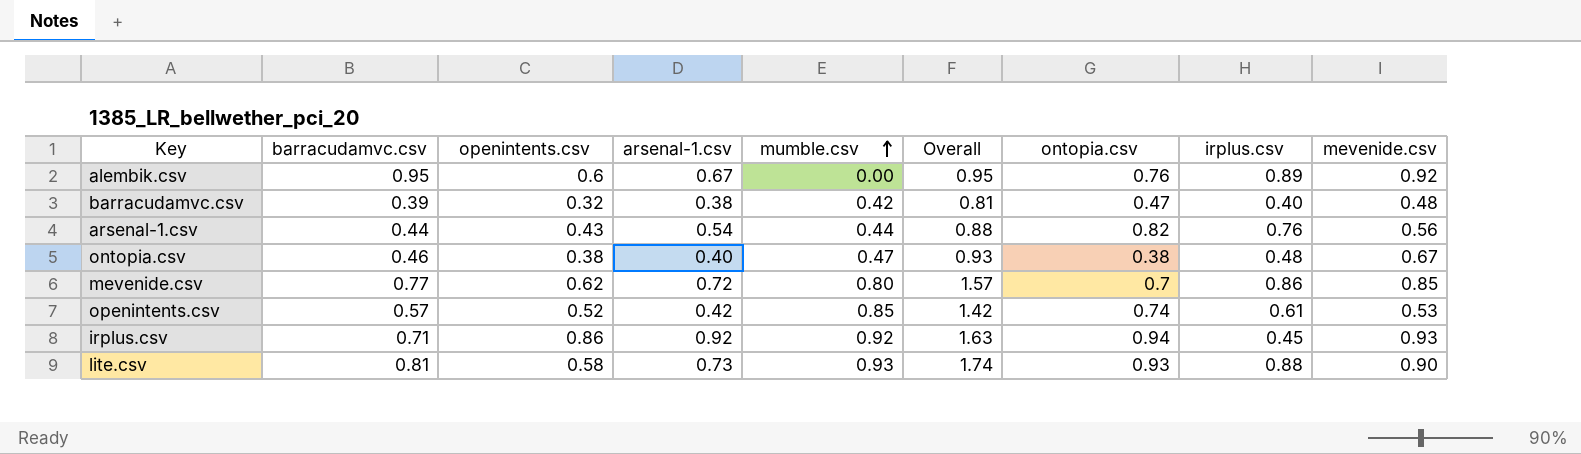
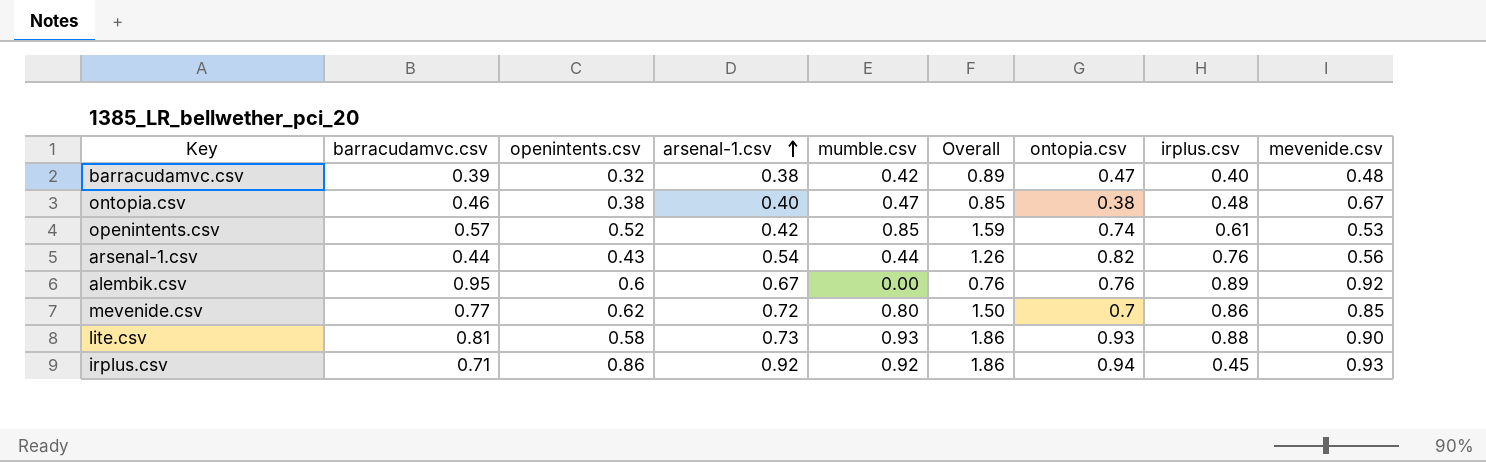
row order: mumble.csv ascending -> arsenal-1.csv ascending
column Overall | formula: [barracudamvc.csv] + [mumble.csv] -> [mumble.csv] + [ontopia.csv]

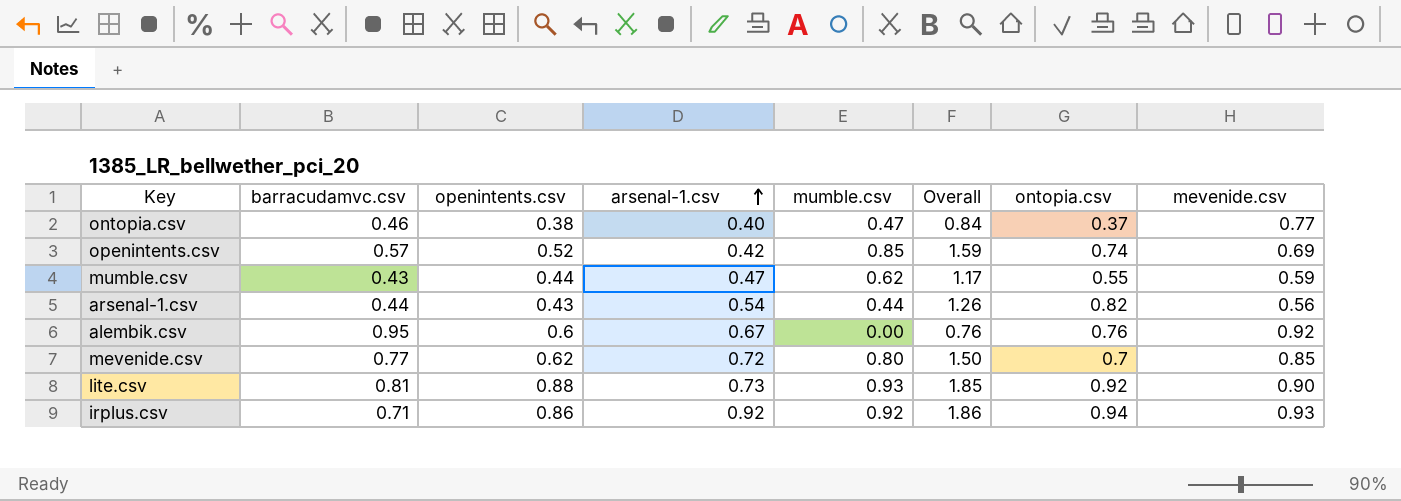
column irplus.csv | position: 8 -> none
row barracudamvc.csv: 0.39 | 0.32 | 0.38 | 0.42 | 0.89 | 0.47 | 0.40 | 0.48 -> none
ontopia.csv | Overall: 0.85 -> 0.84
ontopia.csv | ontopia.csv: 0.38 -> 0.37
ontopia.csv | mevenide.csv: 0.67 -> 0.77
openintents.csv | mevenide.csv: 0.53 -> 0.69
row mumble.csv: none -> 0.43 | 0.44 | 0.47 | 0.62 | 1.17 | 0.55 | 0.59
lite.csv | openintents.csv: 0.58 -> 0.88
lite.csv | Overall: 1.86 -> 1.85
lite.csv | ontopia.csv: 0.93 -> 0.92

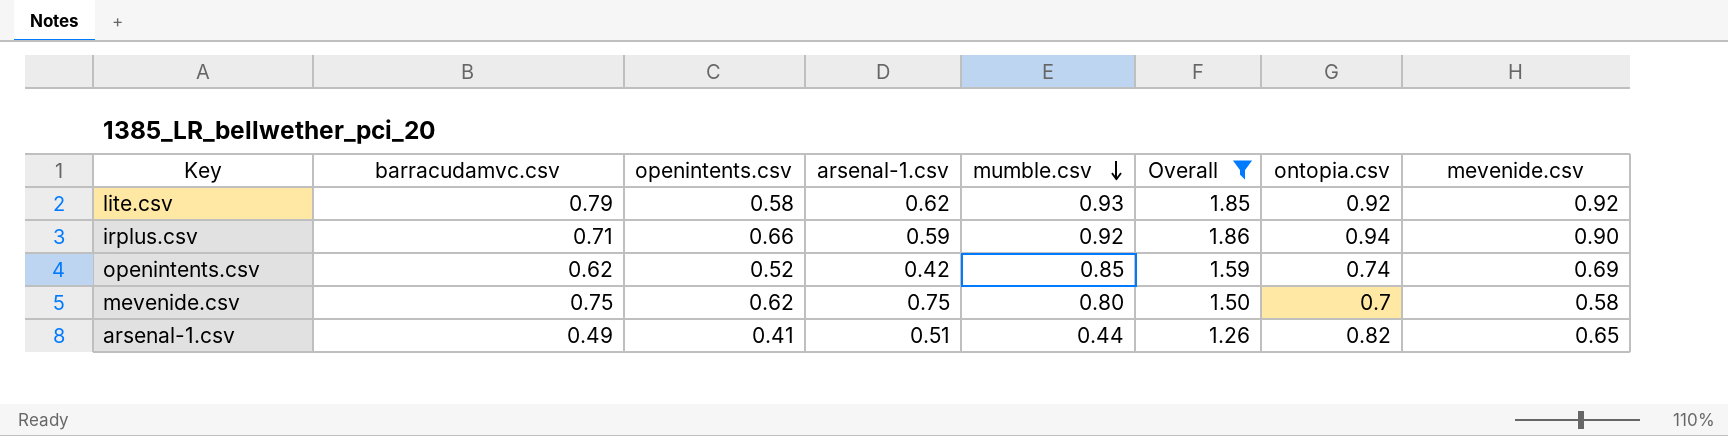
filter: none -> Overall >= 1.26
row order: arsenal-1.csv ascending -> mumble.csv descending
lite.csv | barracudamvc.csv: 0.81 -> 0.79
lite.csv | openintents.csv: 0.88 -> 0.58
lite.csv | arsenal-1.csv: 0.73 -> 0.62
lite.csv | mevenide.csv: 0.90 -> 0.92
irplus.csv | openintents.csv: 0.86 -> 0.66
irplus.csv | arsenal-1.csv: 0.92 -> 0.59
irplus.csv | mevenide.csv: 0.93 -> 0.90
openintents.csv | barracudamvc.csv: 0.57 -> 0.62
mevenide.csv | barracudamvc.csv: 0.77 -> 0.75
mevenide.csv | arsenal-1.csv: 0.72 -> 0.75
mevenide.csv | mevenide.csv: 0.85 -> 0.58
arsenal-1.csv | barracudamvc.csv: 0.44 -> 0.49
arsenal-1.csv | openintents.csv: 0.43 -> 0.41
arsenal-1.csv | arsenal-1.csv: 0.54 -> 0.51
arsenal-1.csv | mevenide.csv: 0.56 -> 0.65

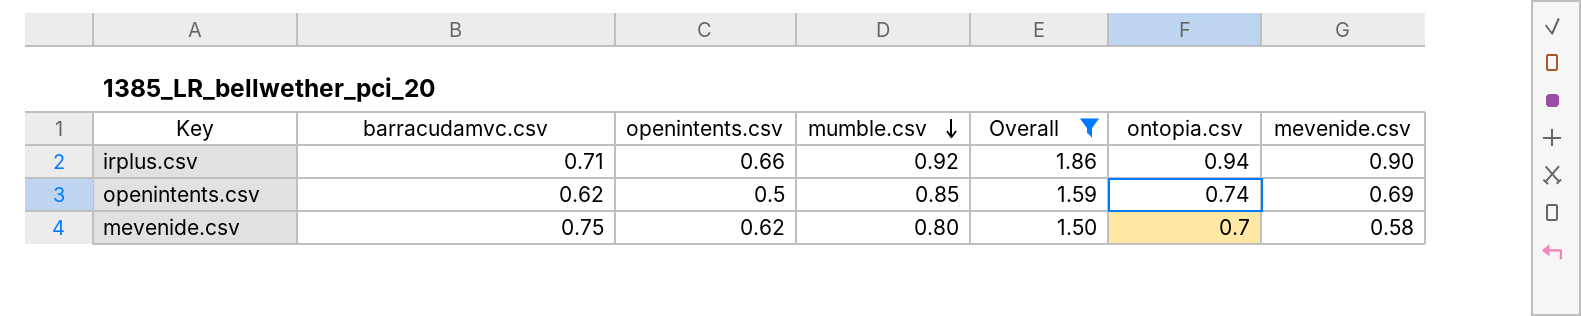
column arsenal-1.csv | position: 4 -> none
row lite.csv: 0.79 | 0.58 | 0.62 | 0.93 | 1.85 | 0.92 | 0.92 -> none
row arsenal-1.csv: 0.49 | 0.41 | 0.51 | 0.44 | 1.26 | 0.82 | 0.65 -> none
openintents.csv | openintents.csv: 0.52 -> 0.5

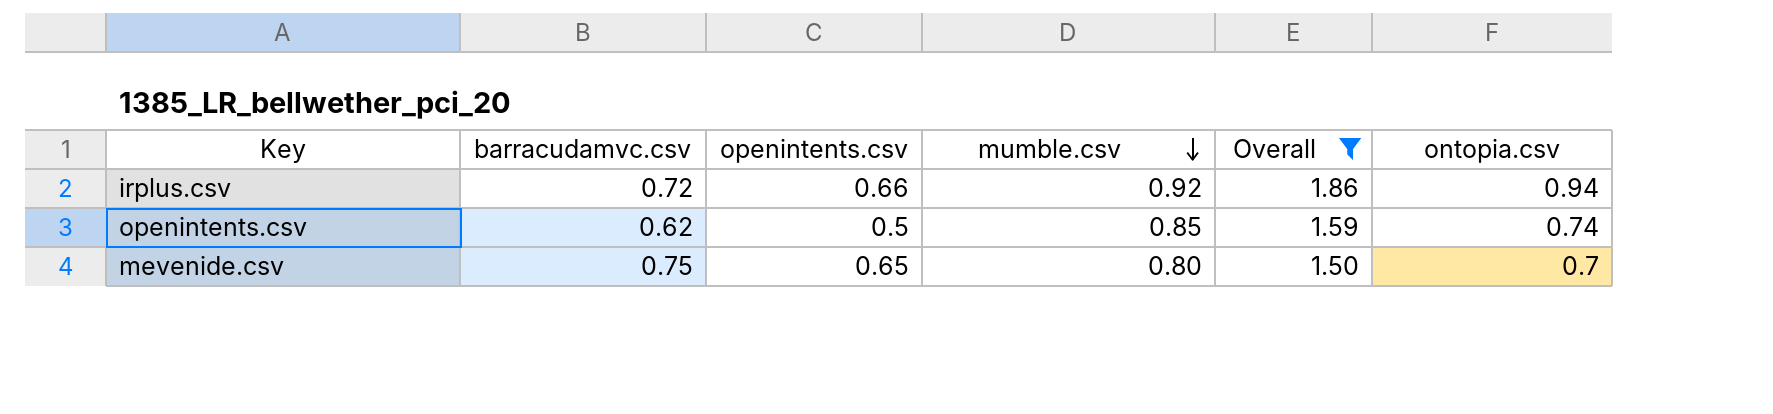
column mevenide.csv | position: 7 -> none
irplus.csv | barracudamvc.csv: 0.71 -> 0.72
mevenide.csv | openintents.csv: 0.62 -> 0.65

